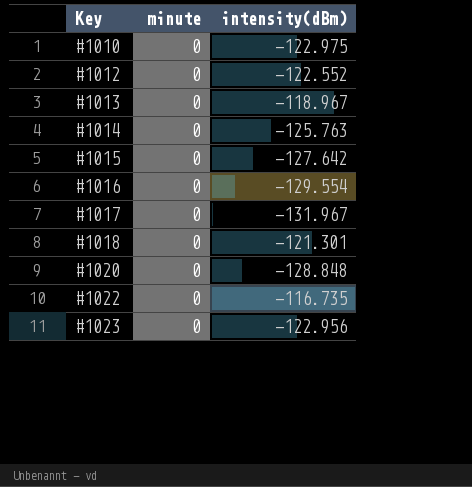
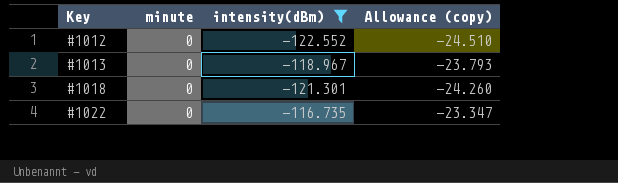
filter: none -> intensity(dBm) >= -122.552
column Allowance (copy) | formula: none -> [intensity(dBm)] * 0.2

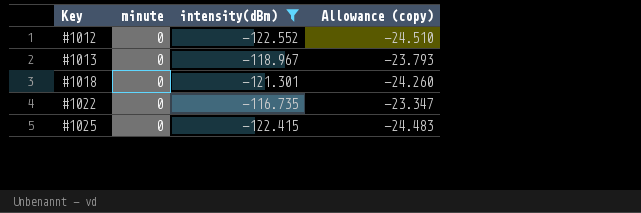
row #1025: none -> 0 | -122.415 | -24.483

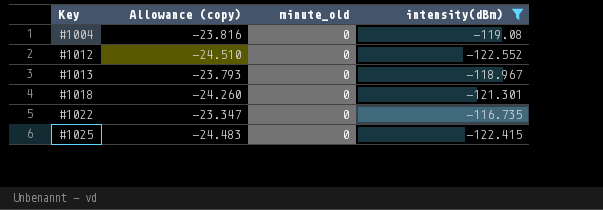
column Allowance (copy) | position: 4 -> 2
column name: minute -> minute_old
row #1004: none -> -23.816 | 0 | -119.08

